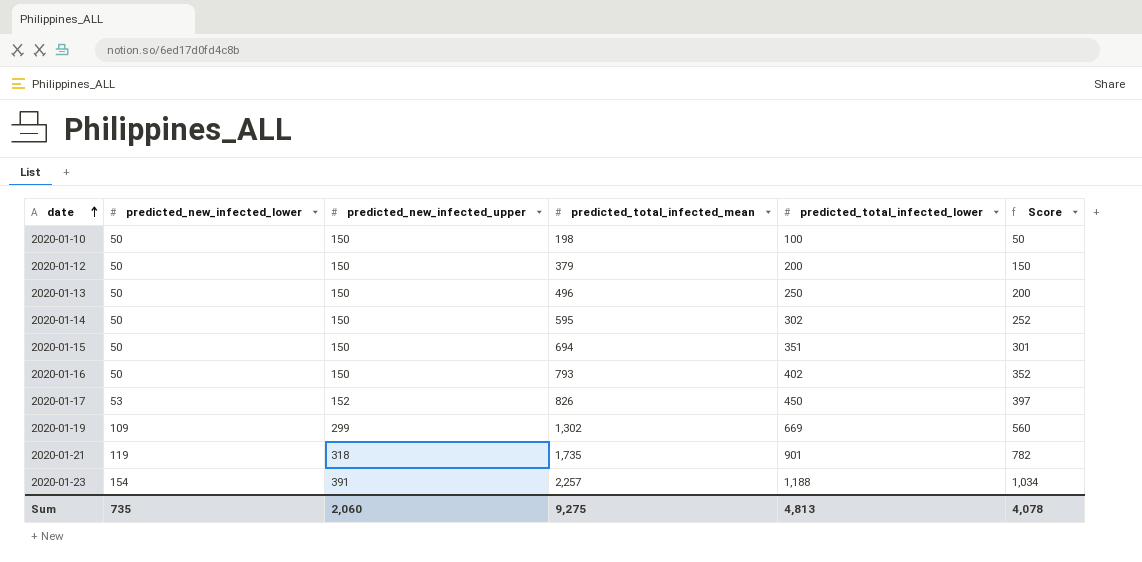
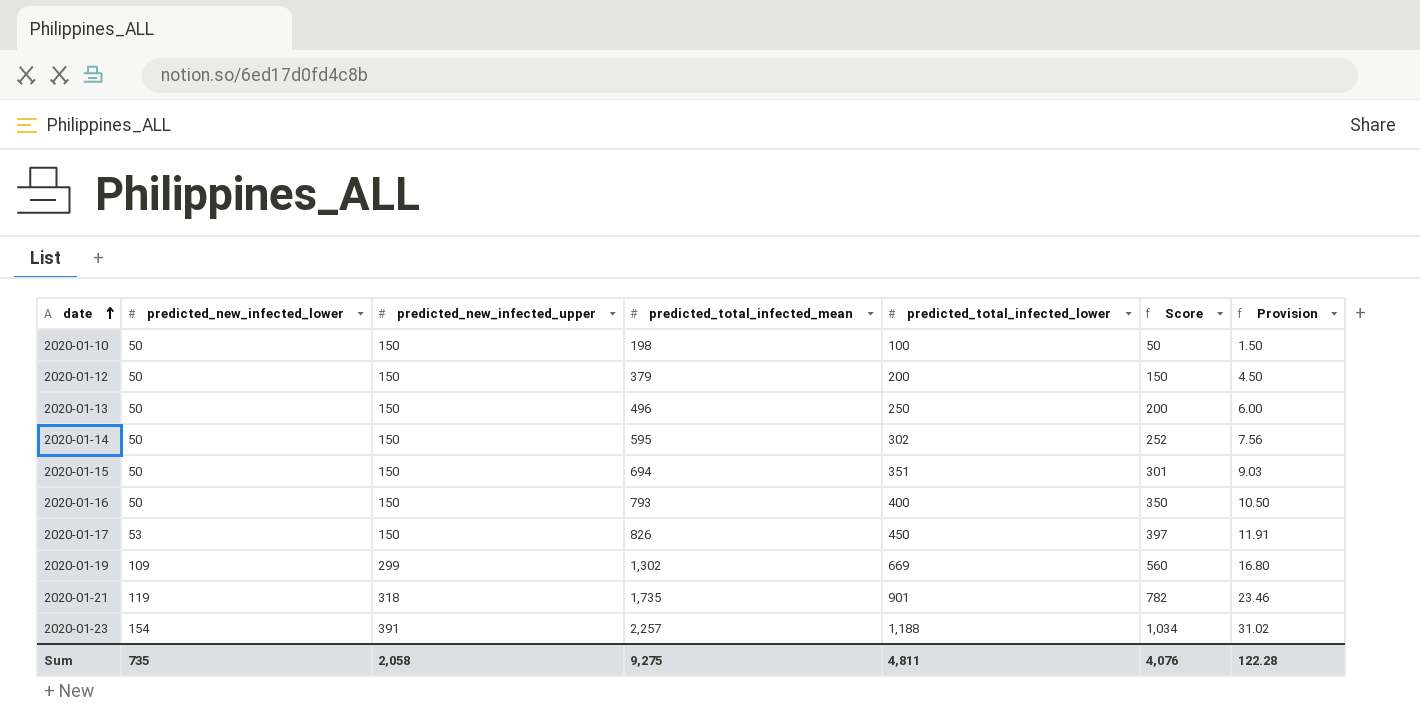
column Provision | formula: none -> [Score] * 0.03
2020-01-16 | predicted_total_infected_lower: 402 -> 400
2020-01-16 | Score: 352 -> 350
2020-01-17 | predicted_new_infected_upper: 152 -> 150
Sum | predicted_new_infected_upper: 2,060 -> 2,058
Sum | predicted_total_infected_lower: 4,813 -> 4,811
Sum | Score: 4,078 -> 4,076

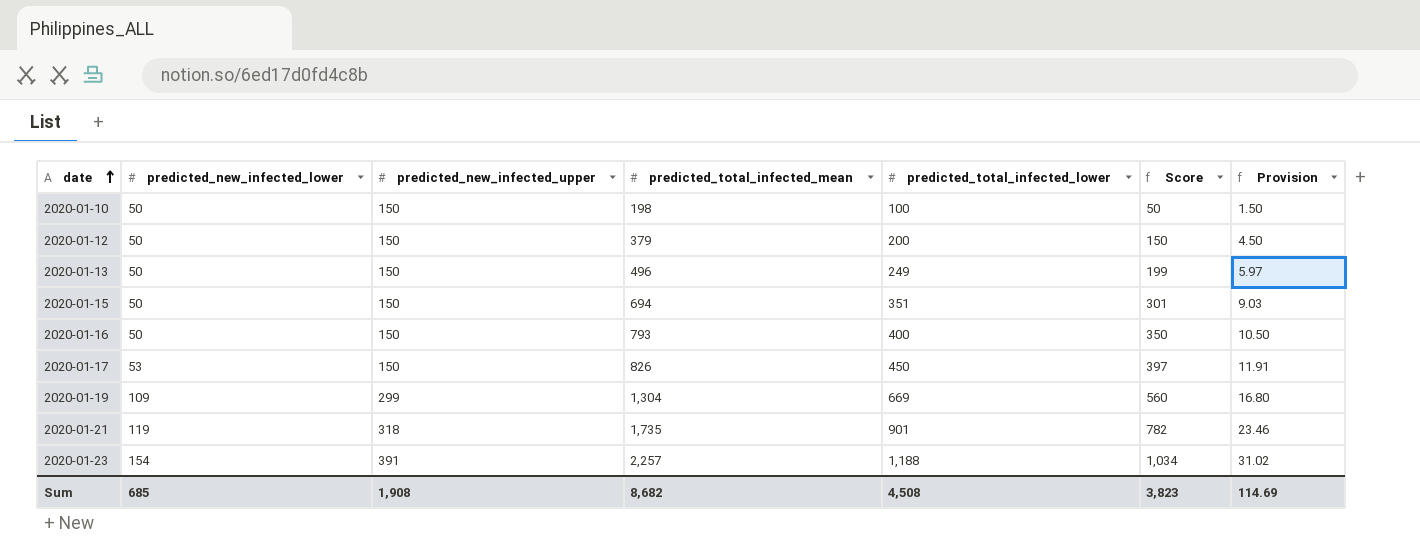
row 2020-01-14: 50 | 150 | 595 | 302 | 252 | 7.56 -> none
2020-01-13 | predicted_total_infected_lower: 250 -> 249
2020-01-13 | Score: 200 -> 199
2020-01-13 | Provision: 6.00 -> 5.97
2020-01-19 | predicted_total_infected_mean: 1,302 -> 1,304
Sum | predicted_new_infected_lower: 735 -> 685
Sum | predicted_new_infected_upper: 2,058 -> 1,908
Sum | predicted_total_infected_mean: 9,275 -> 8,682
Sum | predicted_total_infected_lower: 4,811 -> 4,508
Sum | Score: 4,076 -> 3,823
Sum | Provision: 122.28 -> 114.69

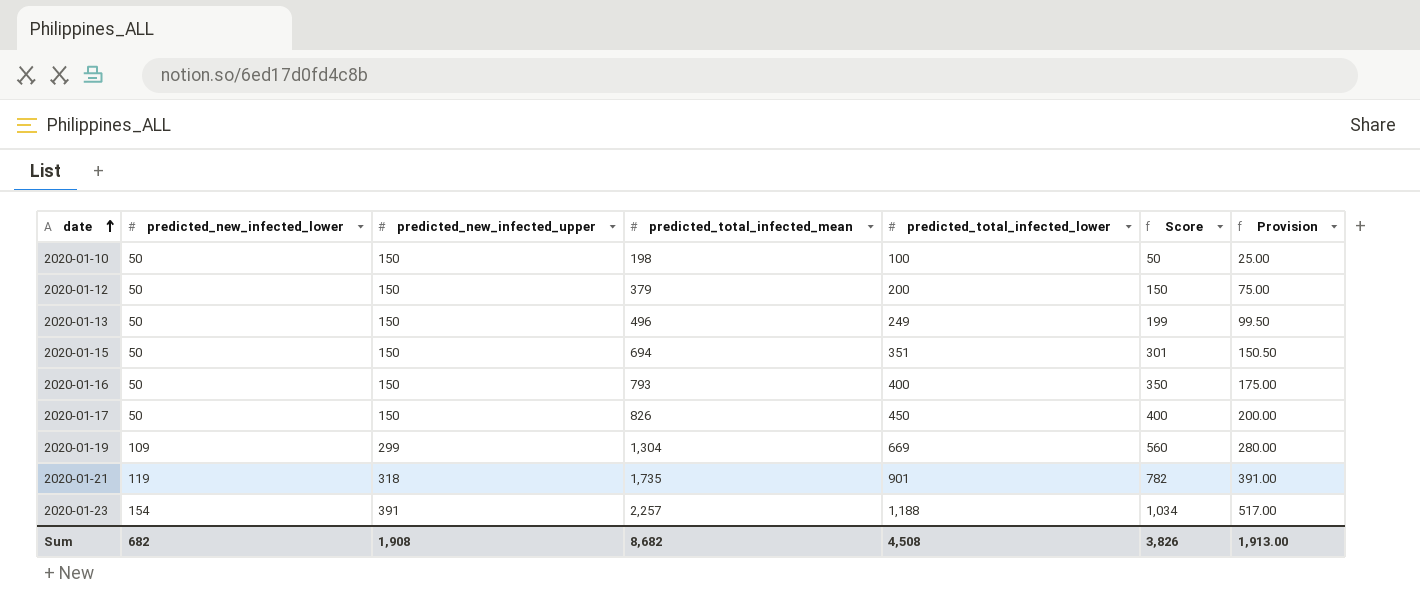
column Provision | formula: [Score] * 0.03 -> [Score] * 0.5
2020-01-17 | predicted_new_infected_lower: 53 -> 50
2020-01-17 | Score: 397 -> 400
Sum | predicted_new_infected_lower: 685 -> 682
Sum | Score: 3,823 -> 3,826
Sum | Provision: 114.69 -> 1,913.00

